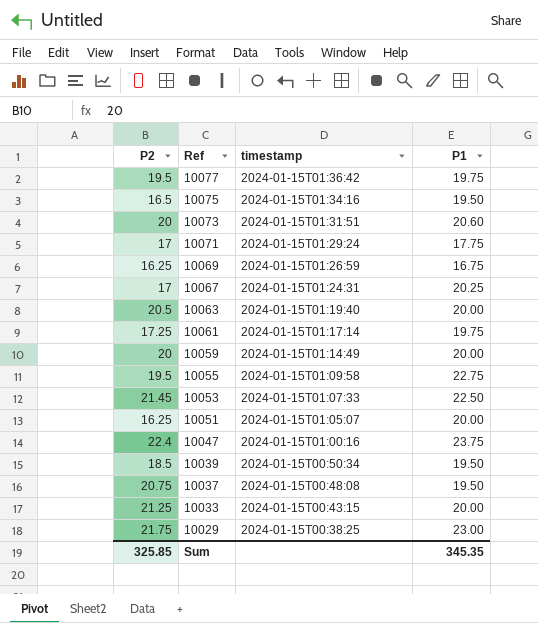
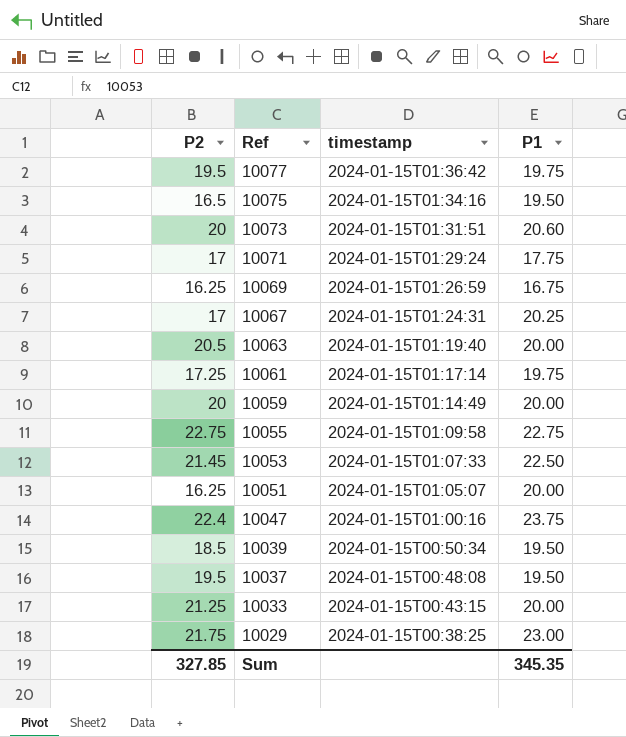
10055 | P2: 19.5 -> 22.75
10037 | P2: 20.75 -> 19.5
Sum | P2: 325.85 -> 327.85

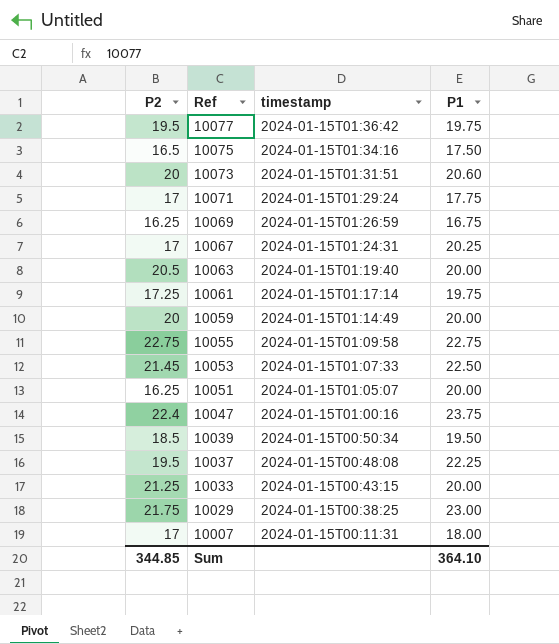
10075 | P1: 19.50 -> 17.50
10037 | P1: 19.50 -> 22.25
row 10007: none -> 17 | 2024-01-15T00:11:31 | 18.00
Sum | P2: 327.85 -> 344.85
Sum | P1: 345.35 -> 364.10

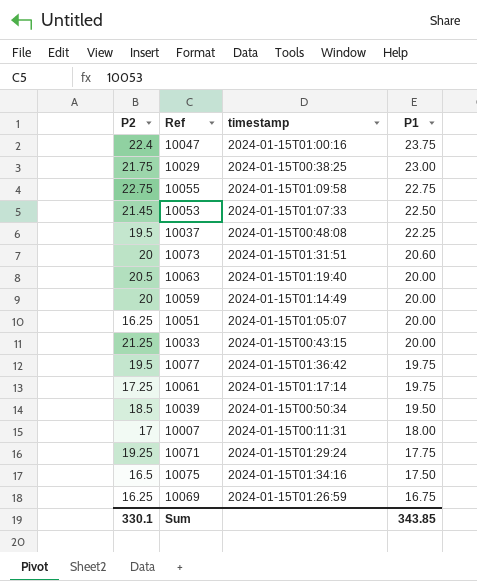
row order: Ref descending -> P1 descending
row 10067: 17 | 2024-01-15T01:24:31 | 20.25 -> none
10071 | P2: 17 -> 19.25
Sum | P2: 344.85 -> 330.1
Sum | P1: 364.10 -> 343.85

